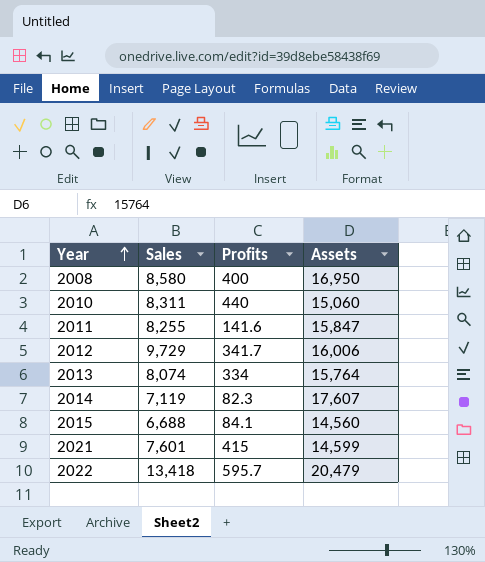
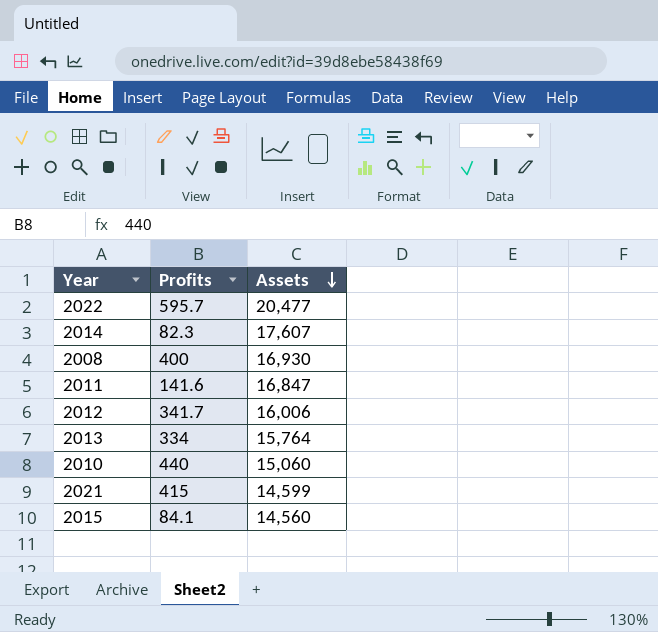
row order: Year ascending -> Assets descending
column Sales | position: 2 -> none
2022 | Assets: 20,479 -> 20,477
2008 | Assets: 16,950 -> 16,930
2011 | Assets: 15,847 -> 16,847

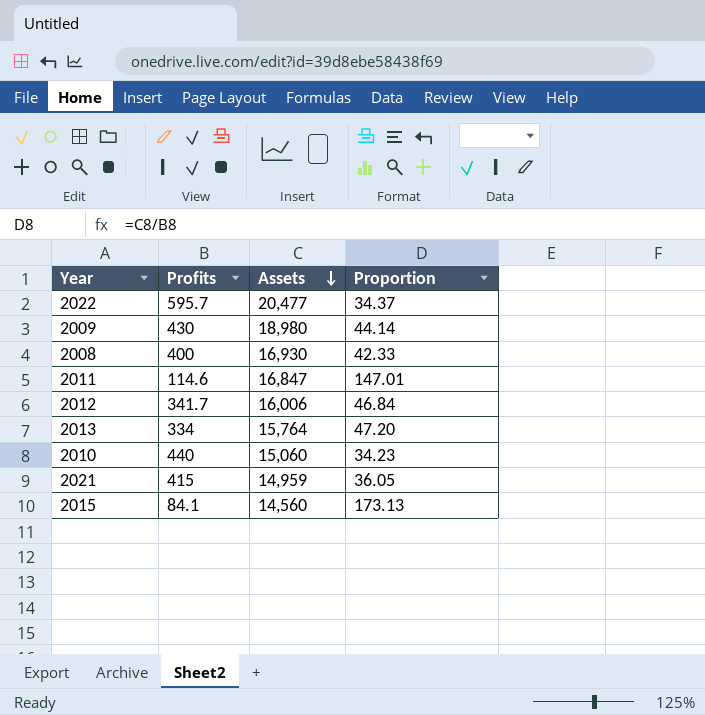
column Proportion | formula: none -> [Assets] / [Profits]
row 2014: 82.3 | 17,607 -> none
row 2009: none -> 430 | 18,980 | 44.14
2011 | Profits: 141.6 -> 114.6
2021 | Assets: 14,599 -> 14,959

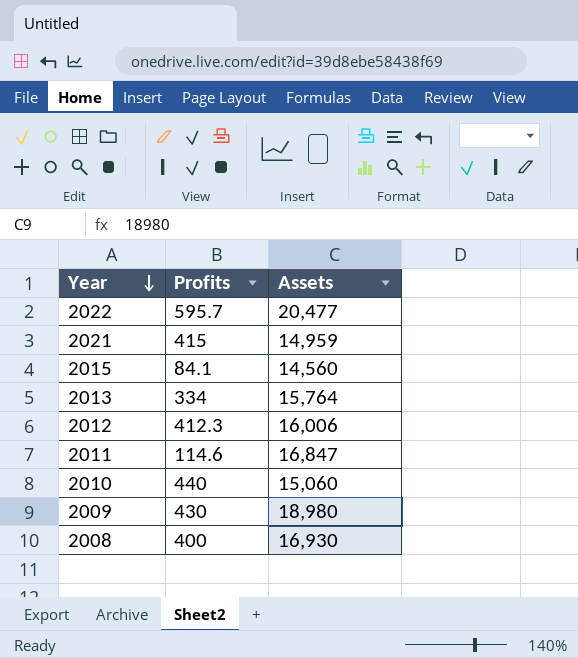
row order: Assets descending -> Year descending
column Proportion | formula: [Assets] / [Profits] -> none
2012 | Profits: 341.7 -> 412.3

